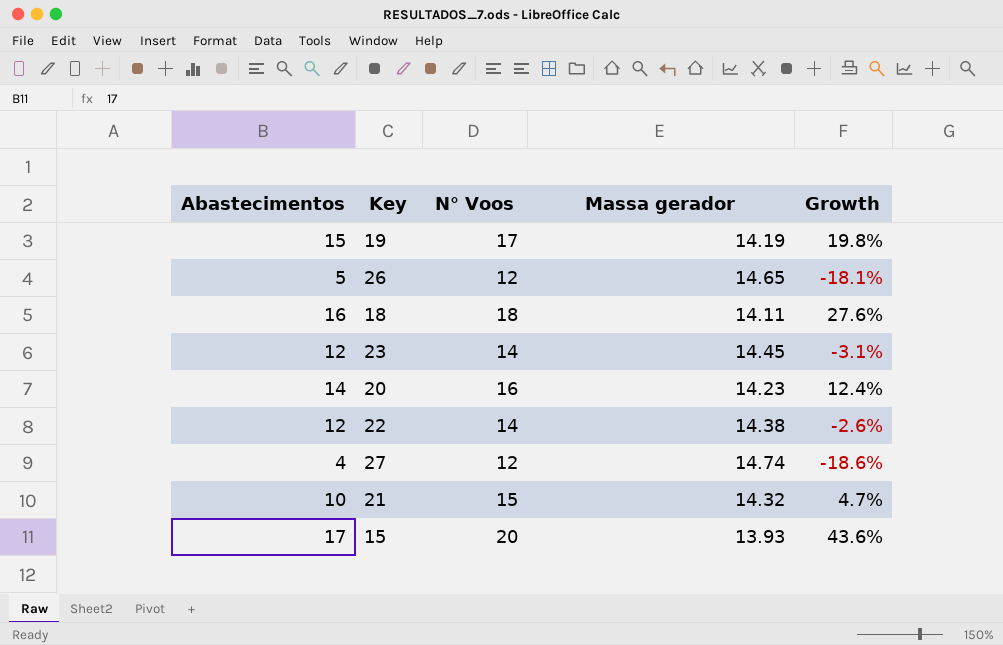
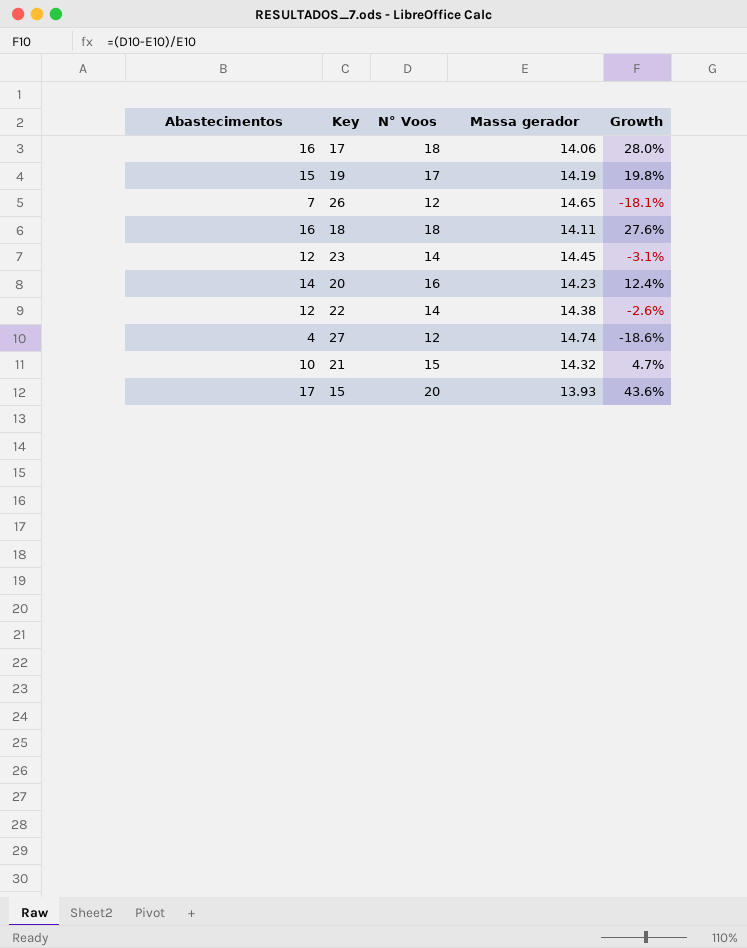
row 17: none -> 16 | 18 | 14.06 | 28.0%
26 | Abastecimentos: 5 -> 7

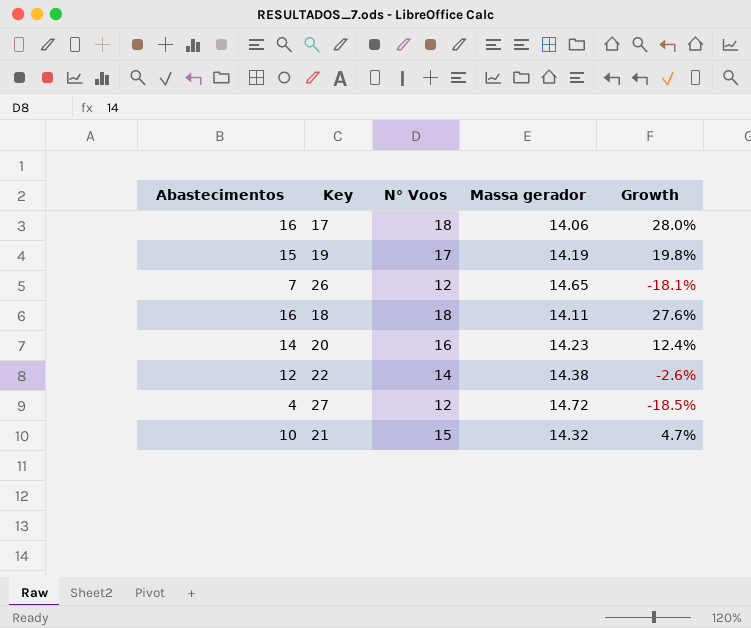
row 23: 12 | 14 | 14.45 | -3.1% -> none
row 15: 17 | 20 | 13.93 | 43.6% -> none
27 | Massa gerador: 14.74 -> 14.72
27 | Growth: -18.6% -> -18.5%

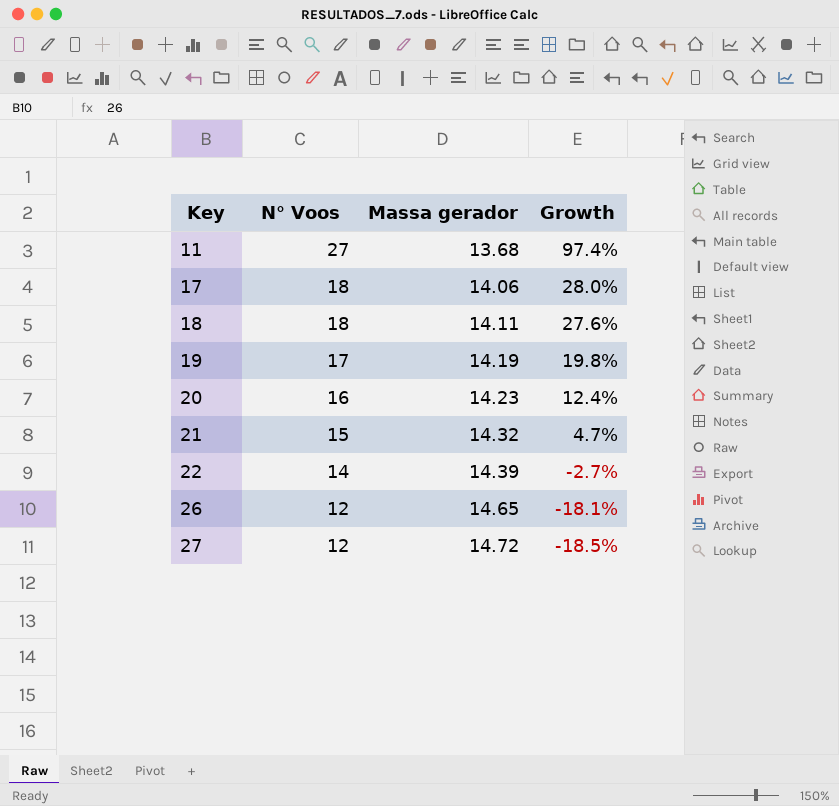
row order: none -> Key ascending
column Abastecimentos | position: 1 -> none
row 11: none -> 27 | 13.68 | 97.4%
22 | Massa gerador: 14.38 -> 14.39
22 | Growth: -2.6% -> -2.7%

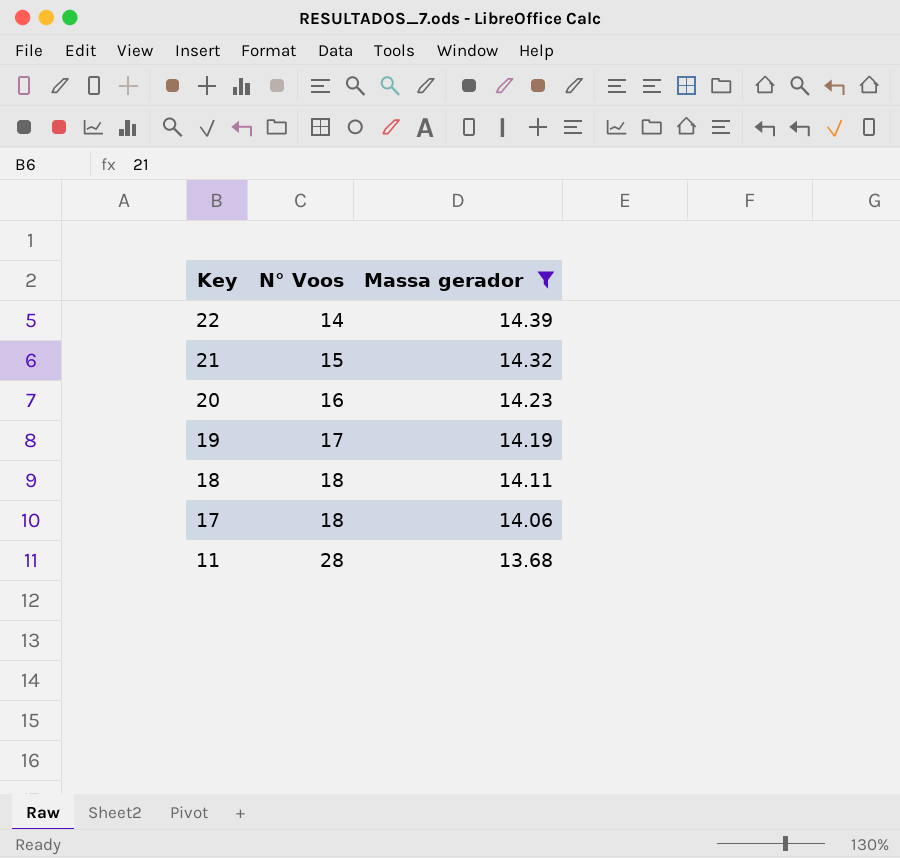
filter: none -> Massa gerador <= 14.39
row order: Key ascending -> Key descending
column Growth | formula: ([N° Voos] - [Massa gerador]) / [Massa gerador] -> none
11 | N° Voos: 27 -> 28

